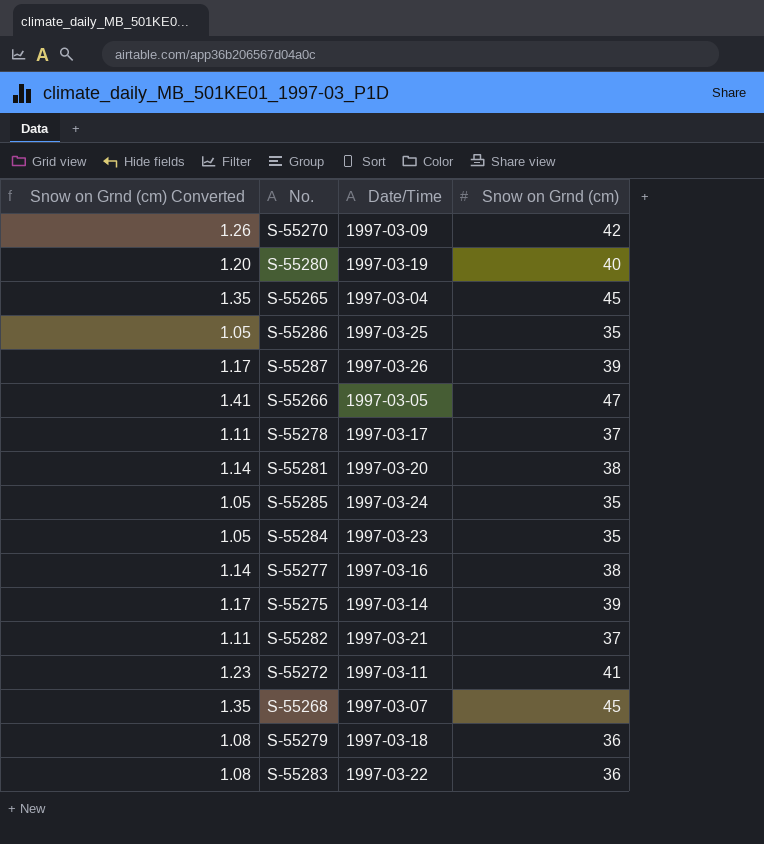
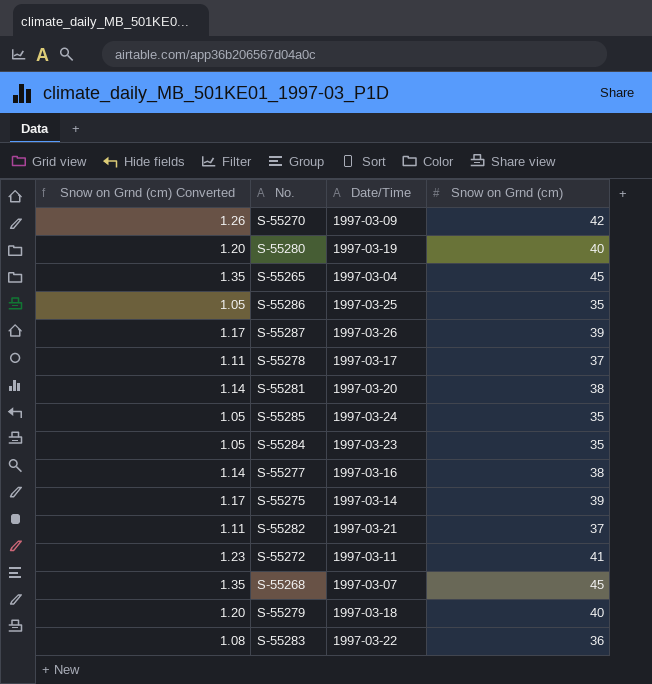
row S-55266: 1.41 | 1997-03-05 | 47 -> none
S-55279 | Snow on Grnd (cm) Converted: 1.08 -> 1.20
S-55279 | Snow on Grnd (cm): 36 -> 40

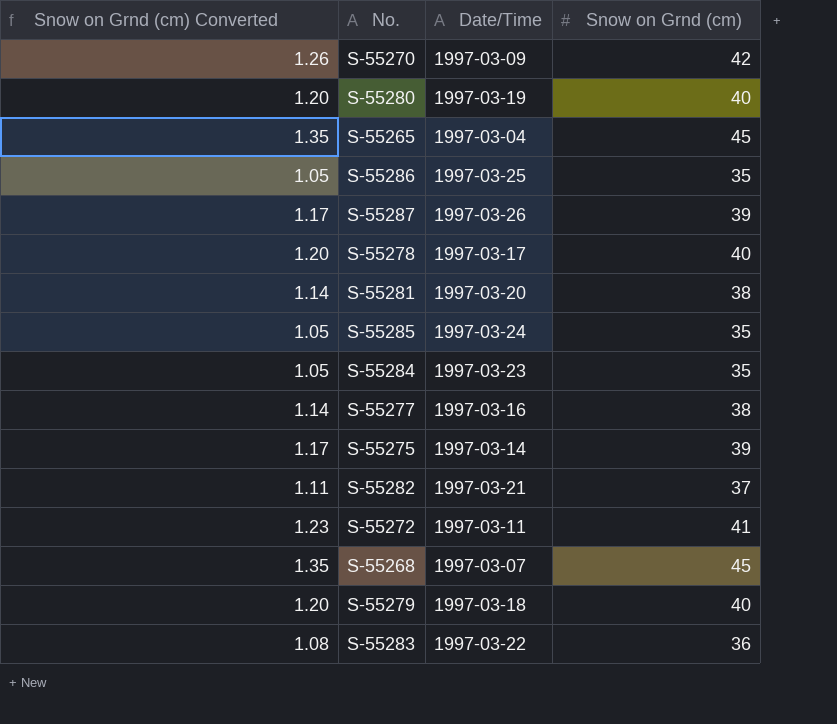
S-55278 | Snow on Grnd (cm) Converted: 1.11 -> 1.20
S-55278 | Snow on Grnd (cm): 37 -> 40

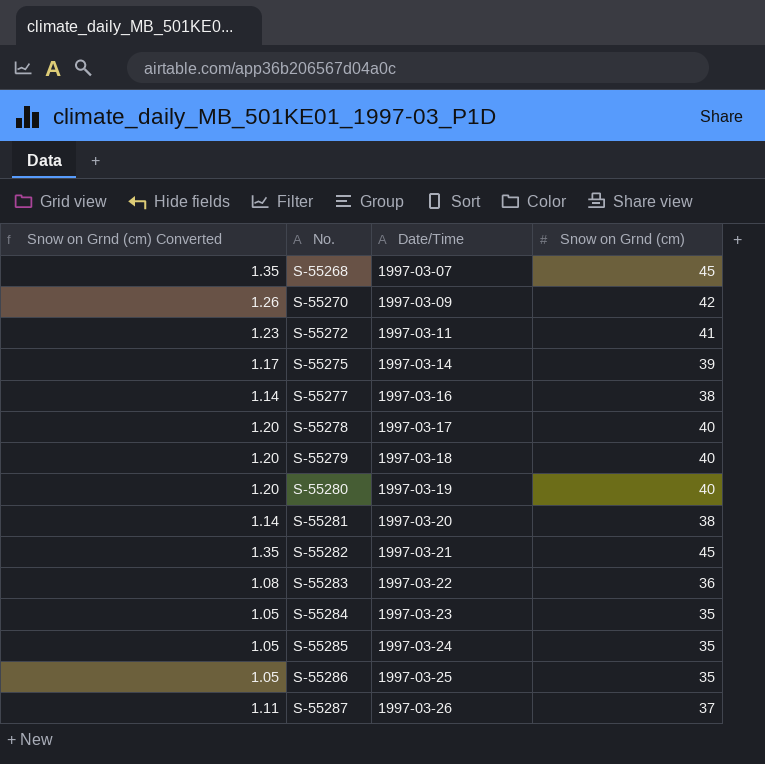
row order: none -> No. ascending
row S-55265: 1.35 | 1997-03-04 | 45 -> none
S-55282 | Snow on Grnd (cm) Converted: 1.11 -> 1.35
S-55282 | Snow on Grnd (cm): 37 -> 45
S-55287 | Snow on Grnd (cm) Converted: 1.17 -> 1.11
S-55287 | Snow on Grnd (cm): 39 -> 37

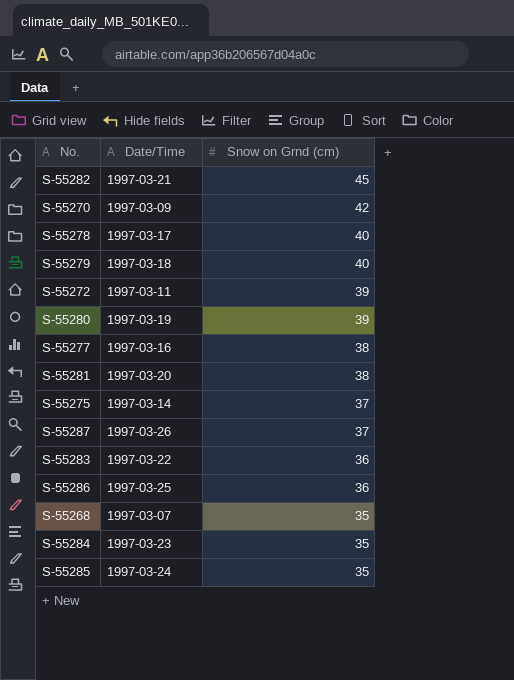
row order: No. ascending -> Snow on Grnd (cm) descending
column Snow on Grnd (cm) Converted | formula: [Snow on Grnd (cm)] * 0.03 -> none
S-55272 | Snow on Grnd (cm): 41 -> 39
S-55280 | Snow on Grnd (cm): 40 -> 39
S-55275 | Snow on Grnd (cm): 39 -> 37
S-55286 | Snow on Grnd (cm): 35 -> 36
S-55268 | Snow on Grnd (cm): 45 -> 35

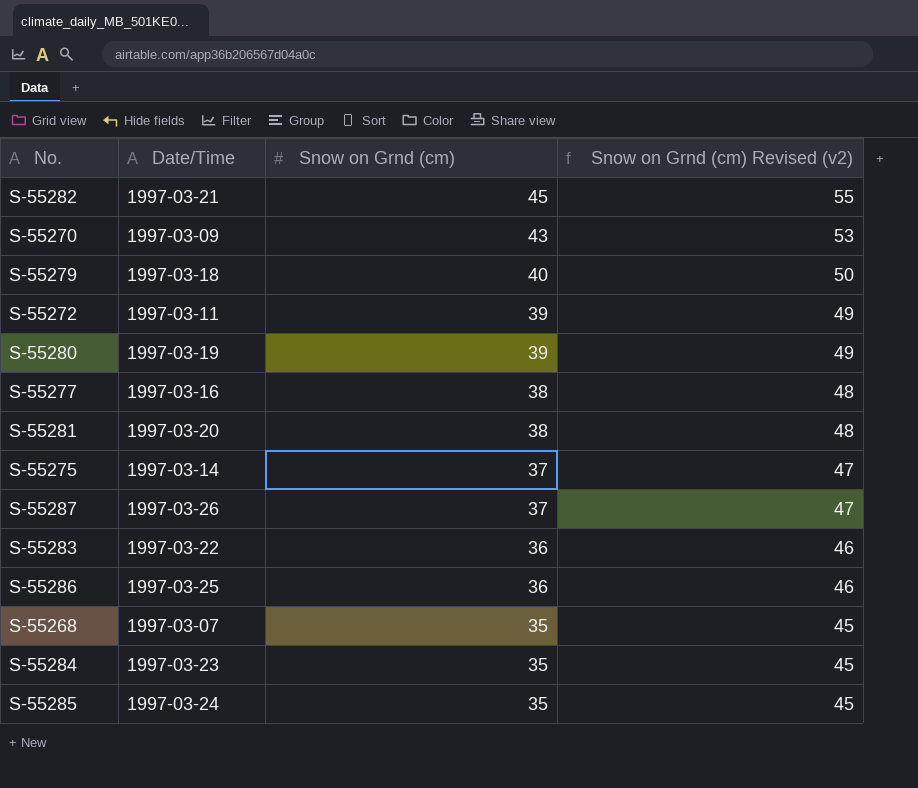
column Snow on Grnd (cm) Revised (v2) | formula: none -> [Snow on Grnd (cm)] + 10
row S-55278: 1997-03-17 | 40 -> none
S-55270 | Snow on Grnd (cm): 42 -> 43

